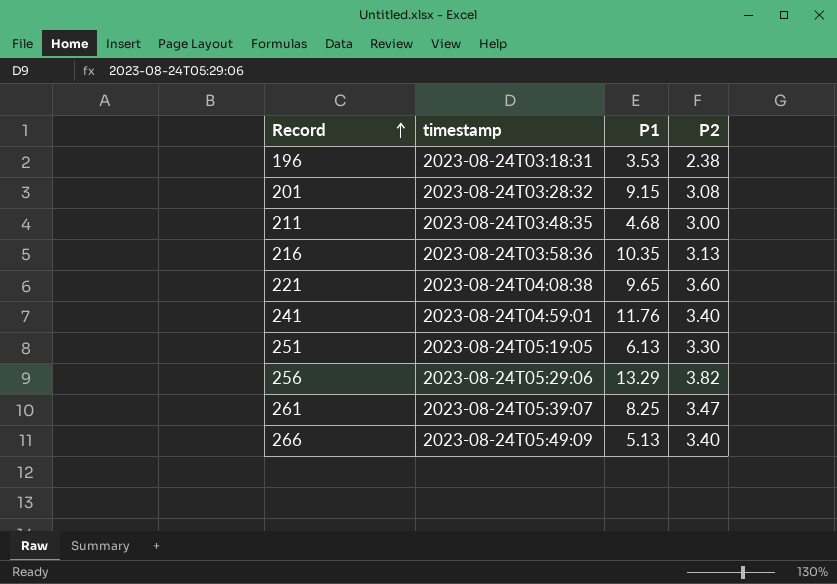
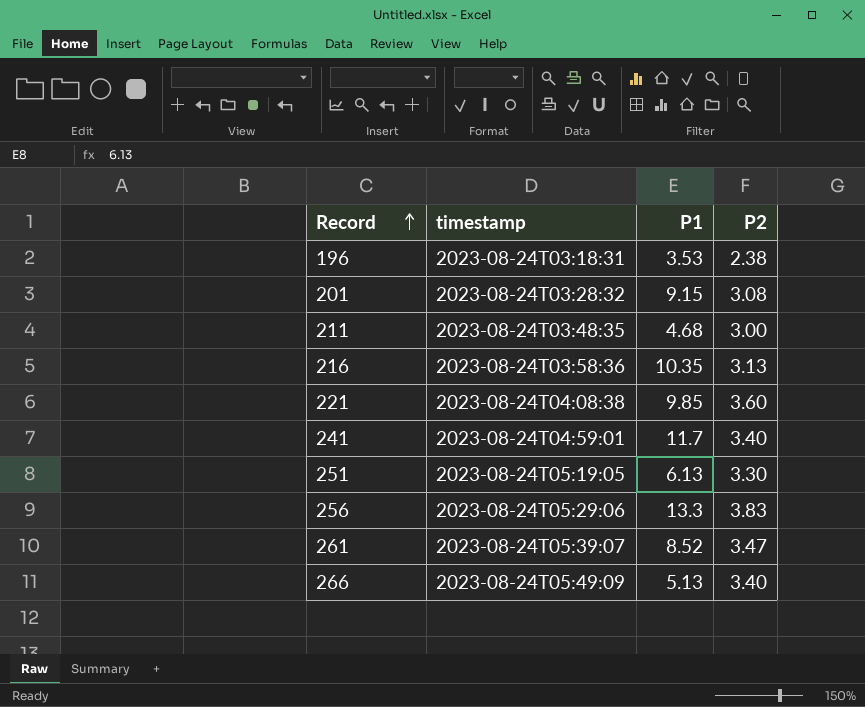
221 | P1: 9.65 -> 9.85
241 | P1: 11.76 -> 11.7
256 | P1: 13.29 -> 13.3
256 | P2: 3.82 -> 3.83
261 | P1: 8.25 -> 8.52

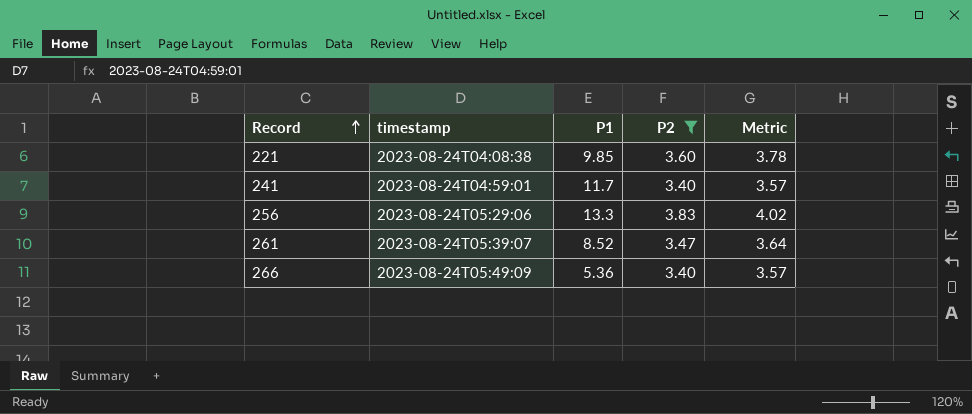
filter: none -> P2 >= 3.40
column Metric | formula: none -> [P2] * 1.05
266 | P1: 5.13 -> 5.36

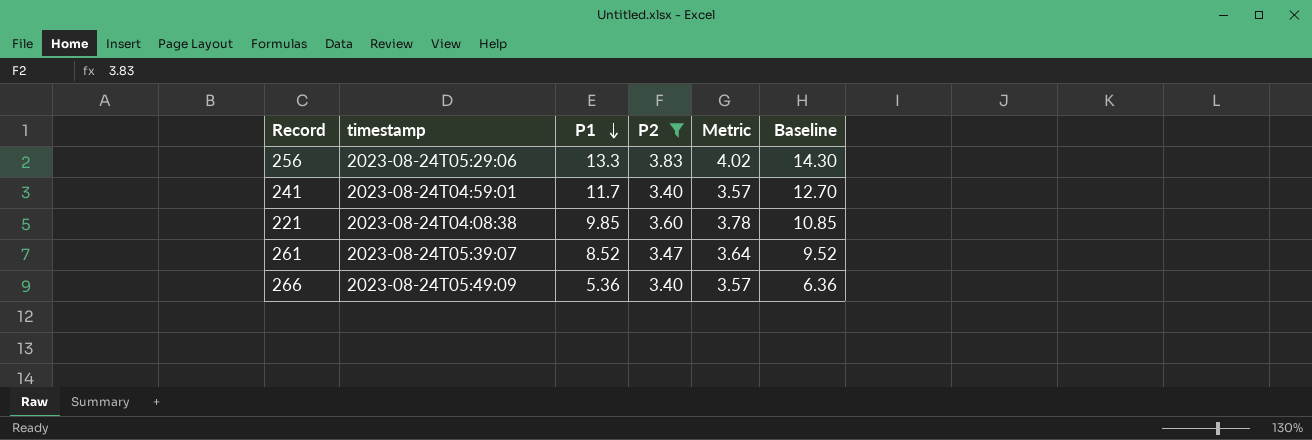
row order: Record ascending -> P1 descending
column Baseline | formula: none -> [P1] + 1

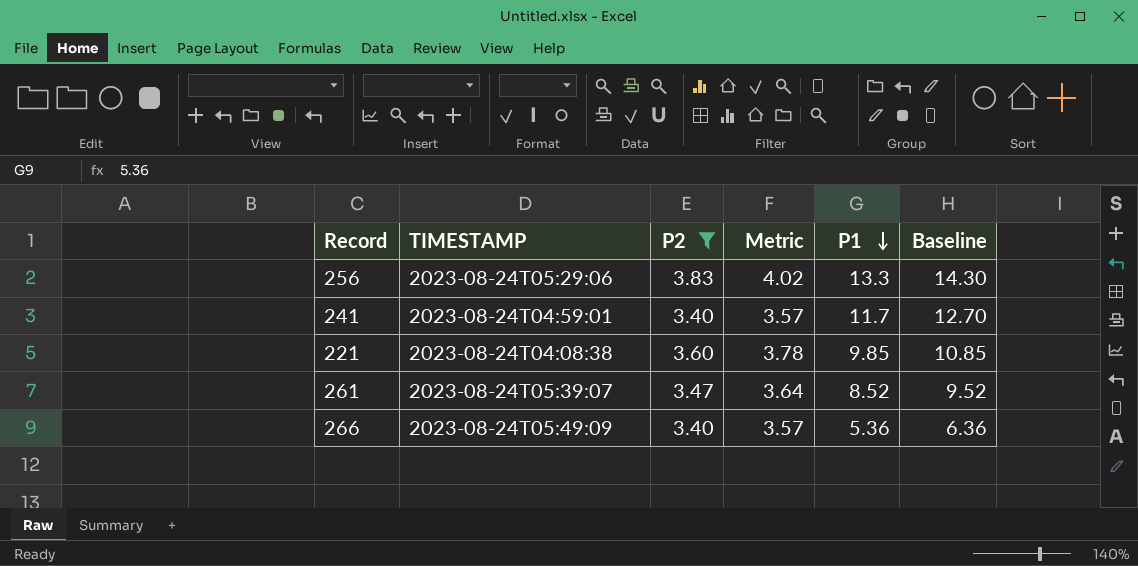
column name: timestamp -> TIMESTAMP
column P1 | position: 3 -> 5

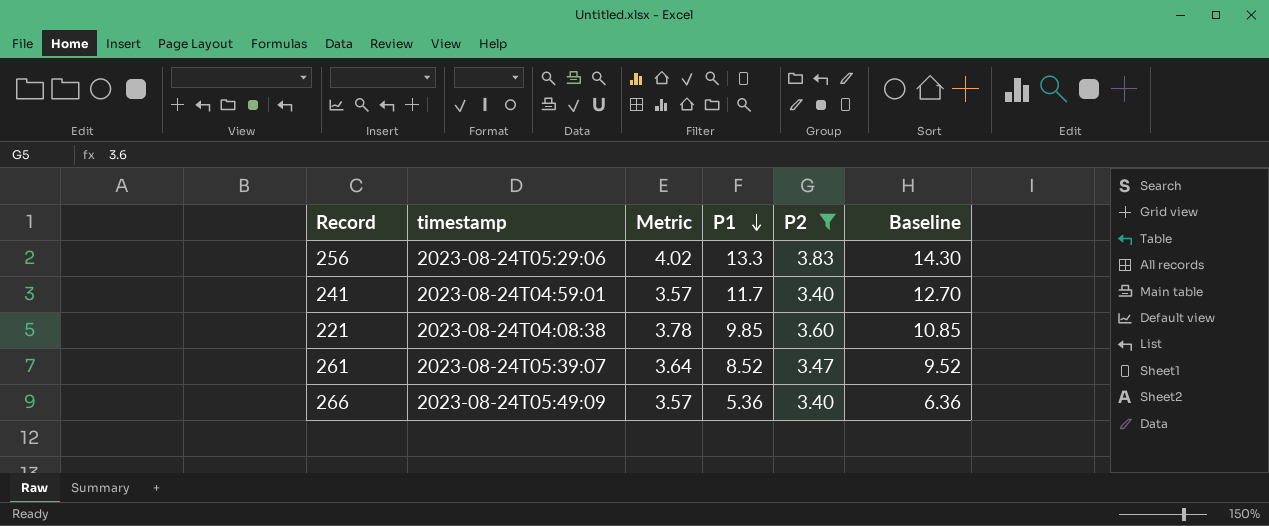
column name: TIMESTAMP -> timestamp
column P2 | position: 3 -> 5

